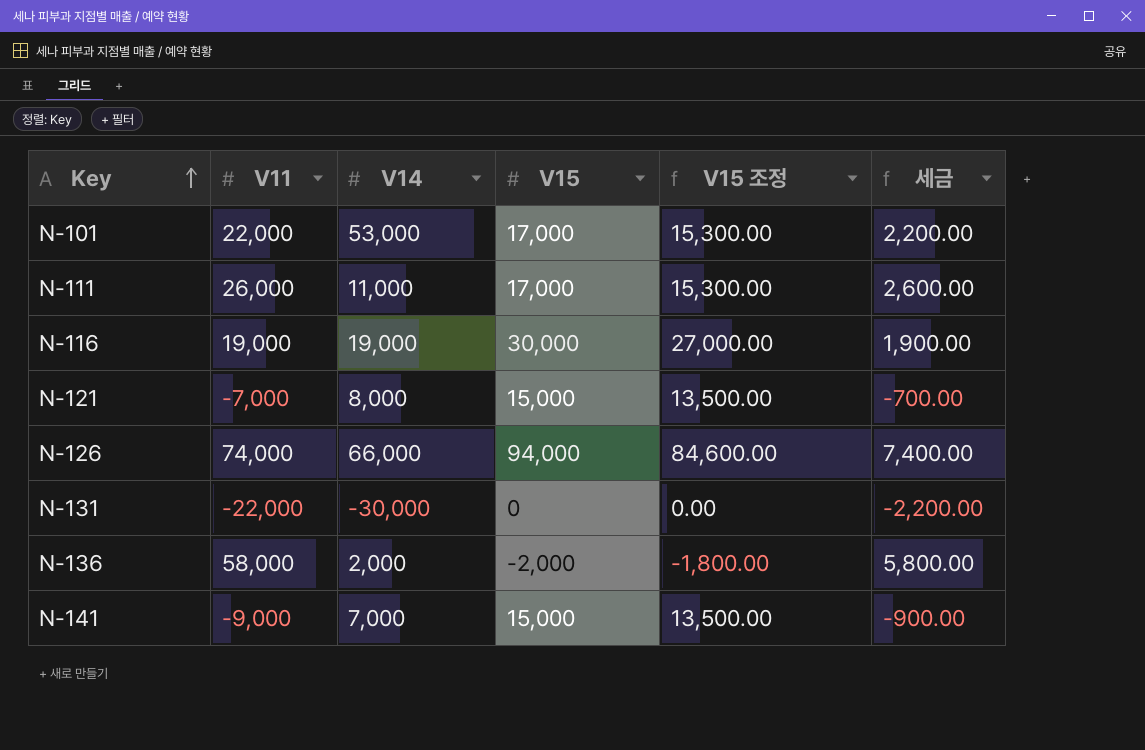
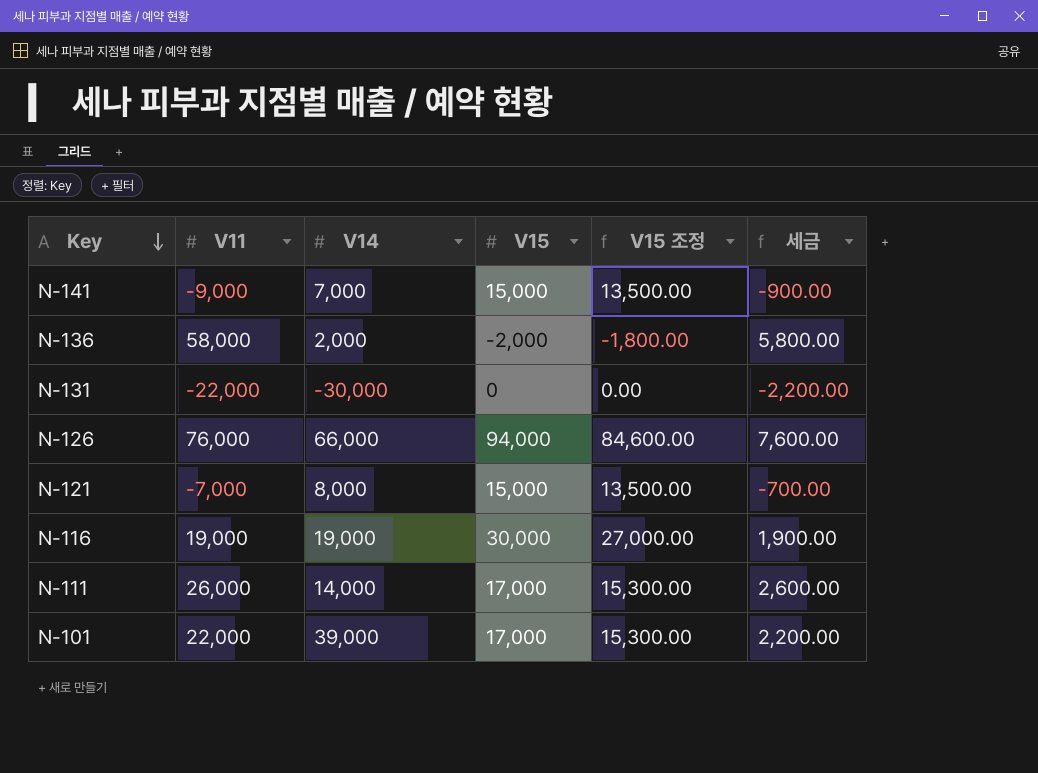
row order: Key ascending -> Key descending
N-126 | V11: 74,000 -> 76,000
N-126 | 세금: 7,400.00 -> 7,600.00
N-111 | V14: 11,000 -> 14,000
N-101 | V14: 53,000 -> 39,000

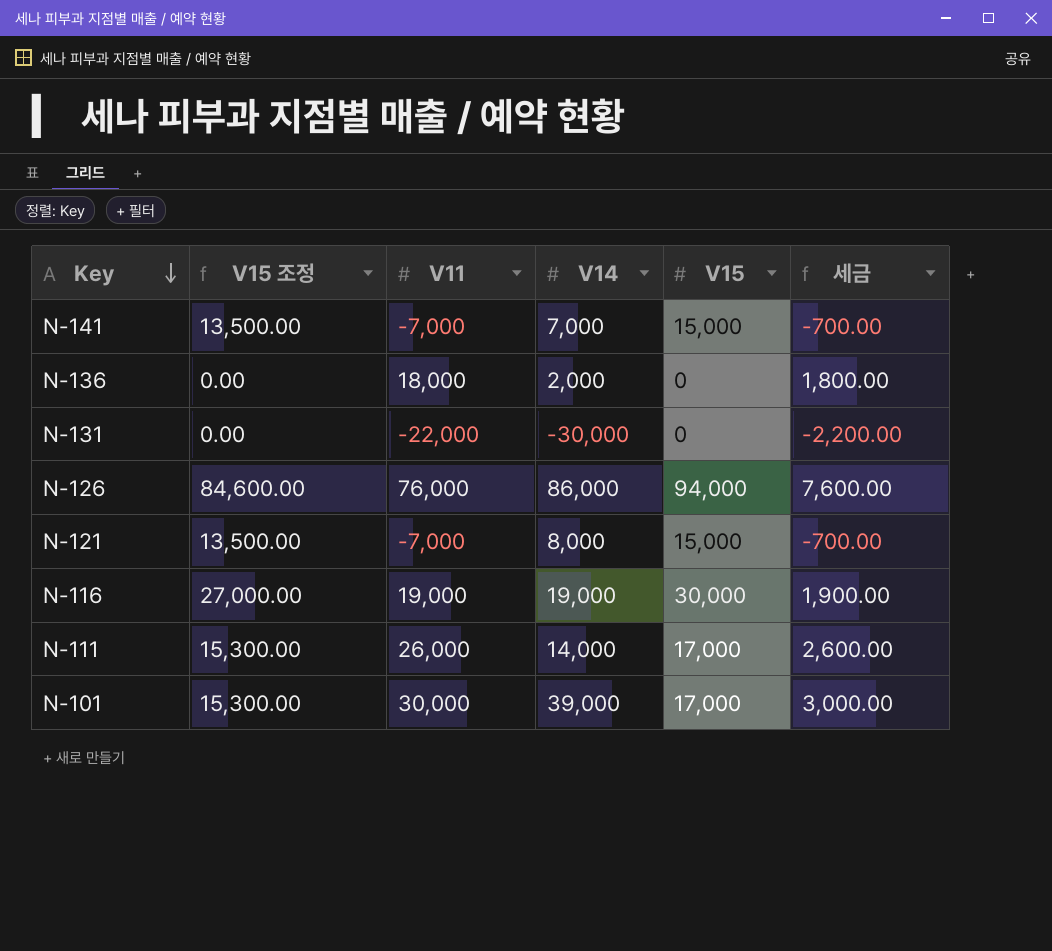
column V15 조정 | position: 5 -> 2
N-141 | V11: -9,000 -> -7,000
N-141 | 세금: -900.00 -> -700.00
N-136 | V15 조정: -1,800.00 -> 0.00
N-136 | V11: 58,000 -> 18,000
N-136 | V15: -2,000 -> 0
N-136 | 세금: 5,800.00 -> 1,800.00
N-126 | V14: 66,000 -> 86,000
N-101 | V11: 22,000 -> 30,000
N-101 | 세금: 2,200.00 -> 3,000.00

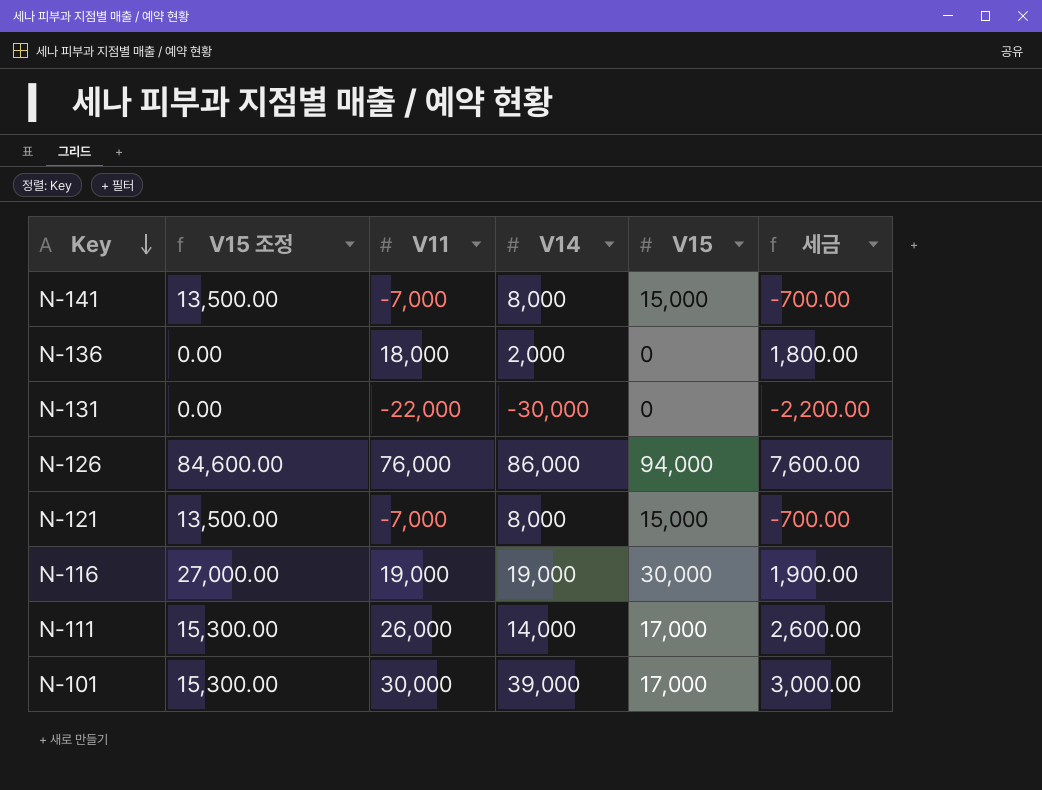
N-141 | V14: 7,000 -> 8,000

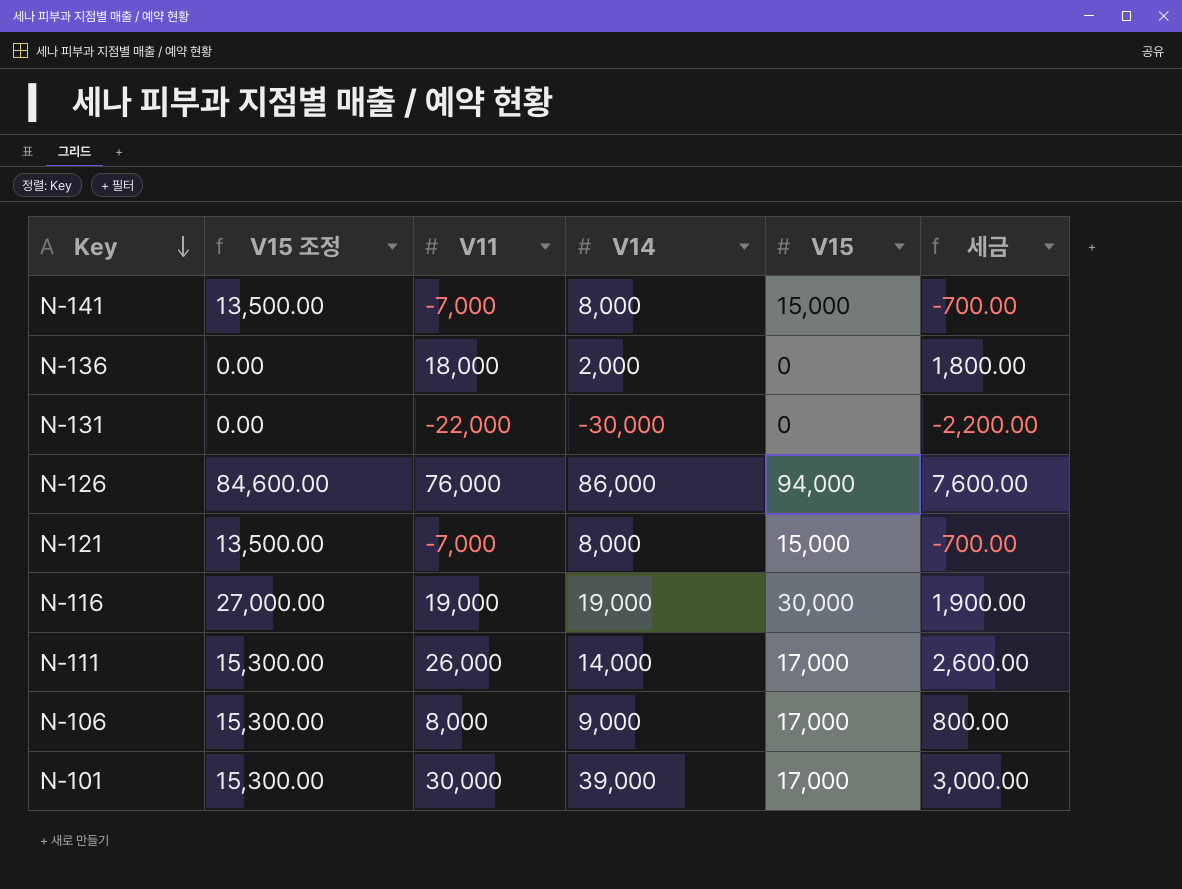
row N-106: none -> 15,300.00 | 8,000 | 9,000 | 17,000 | 800.00

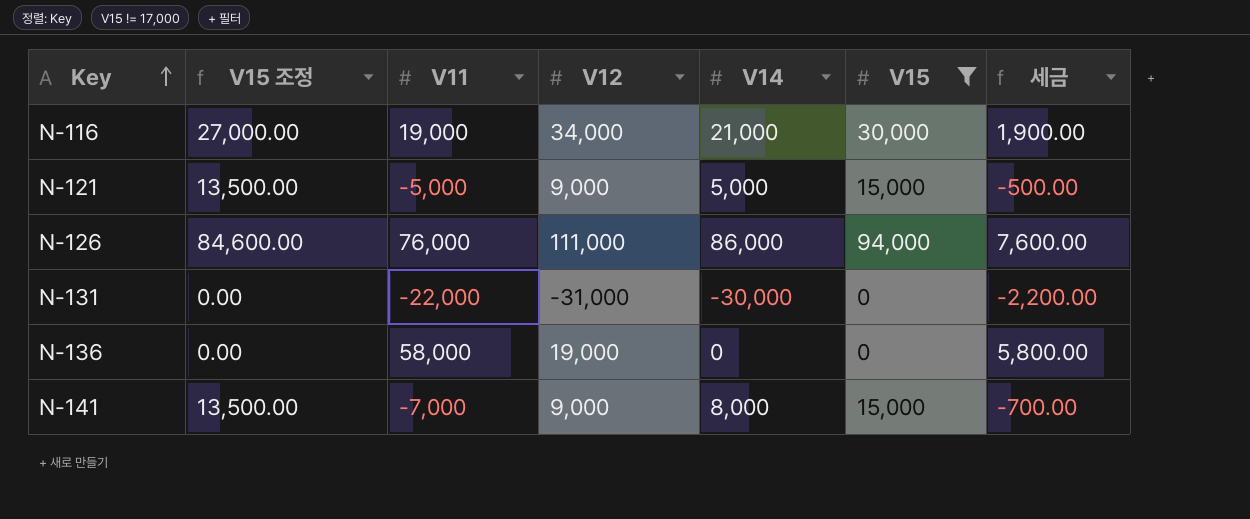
filter: none -> V15 != 17,000
row order: Key descending -> Key ascending
column V12 | position: none -> 4
N-116 | V14: 19,000 -> 21,000
N-121 | V11: -7,000 -> -5,000
N-121 | V14: 8,000 -> 5,000
N-121 | 세금: -700.00 -> -500.00
N-136 | V11: 18,000 -> 58,000
N-136 | V14: 2,000 -> 0
N-136 | 세금: 1,800.00 -> 5,800.00

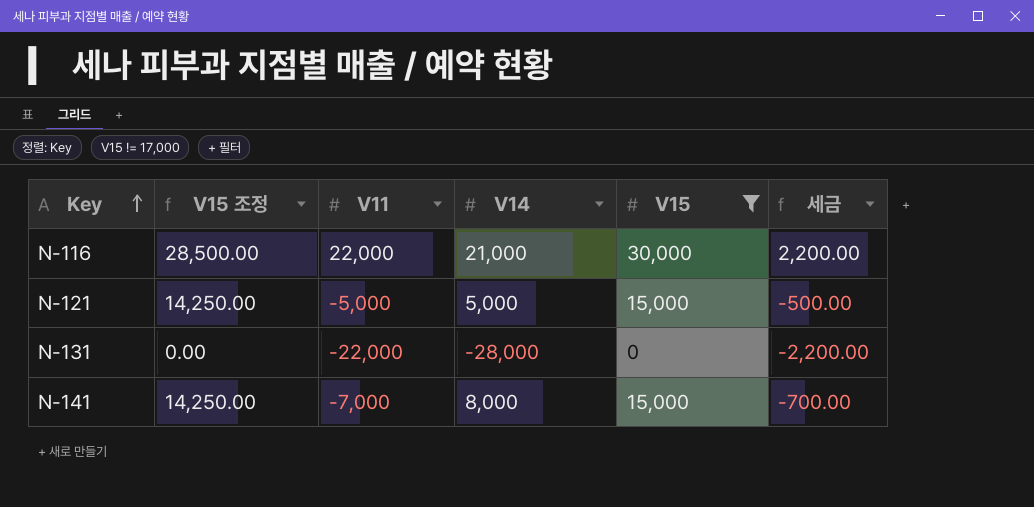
column V12 | position: 4 -> none
column V15 조정 | formula: [V15] * 0.9 -> [V15] * 0.95
row N-126: 84,600.00 | 76,000 | 111,000 | 86,000 | 94,000 | 7,600.00 -> none
row N-136: 0.00 | 58,000 | 19,000 | 0 | 0 | 5,800.00 -> none
N-116 | V11: 19,000 -> 22,000
N-116 | 세금: 1,900.00 -> 2,200.00
N-131 | V14: -30,000 -> -28,000

